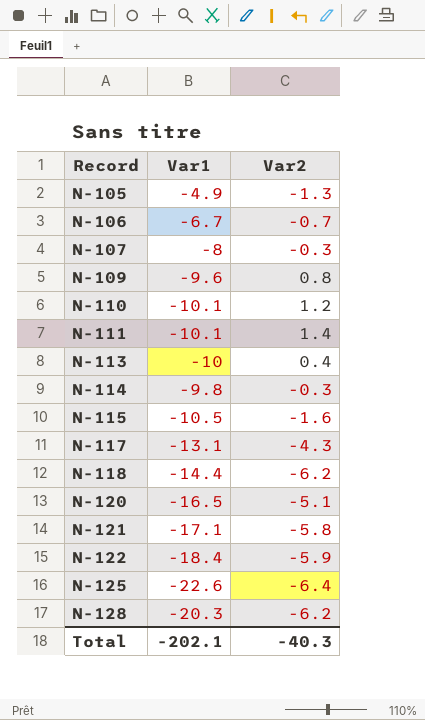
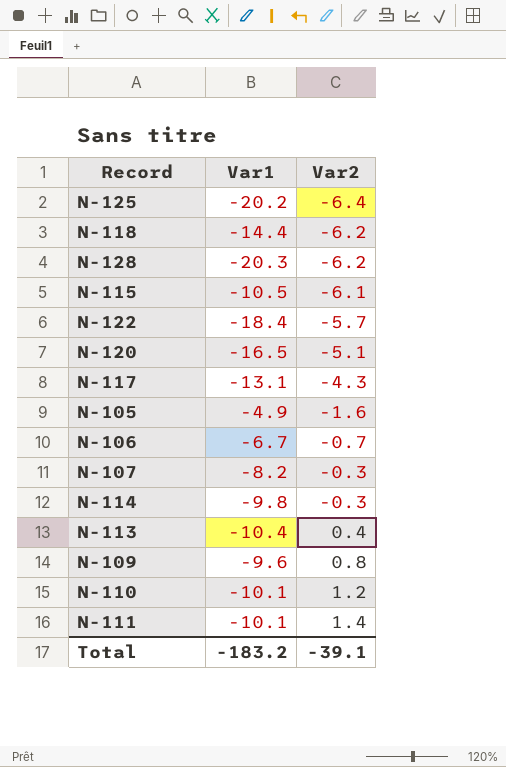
row order: Record ascending -> Var2 ascending
row N-121: -17.1 | -5.8 -> none
N-125 | Var1: -22.6 -> -20.2
N-115 | Var2: -1.6 -> -6.1
N-122 | Var2: -5.9 -> -5.7
N-105 | Var2: -1.3 -> -1.6
N-107 | Var1: -8 -> -8.2
N-113 | Var1: -10 -> -10.4
Total | Var1: -202.1 -> -183.2
Total | Var2: -40.3 -> -39.1

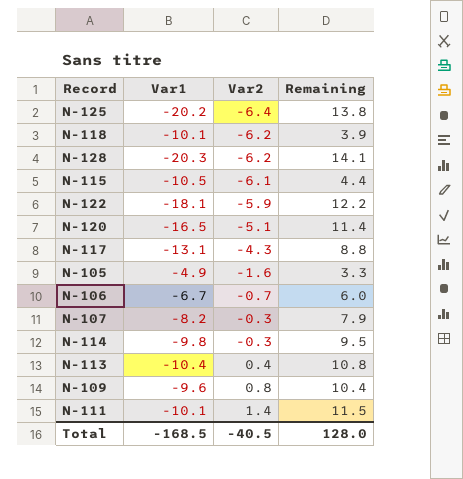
column Remaining | formula: none -> [Var2] - [Var1]
row N-110: -10.1 | 1.2 -> none
N-118 | Var1: -14.4 -> -10.1
N-122 | Var1: -18.4 -> -18.1
N-122 | Var2: -5.7 -> -5.9
Total | Var1: -183.2 -> -168.5
Total | Var2: -39.1 -> -40.5

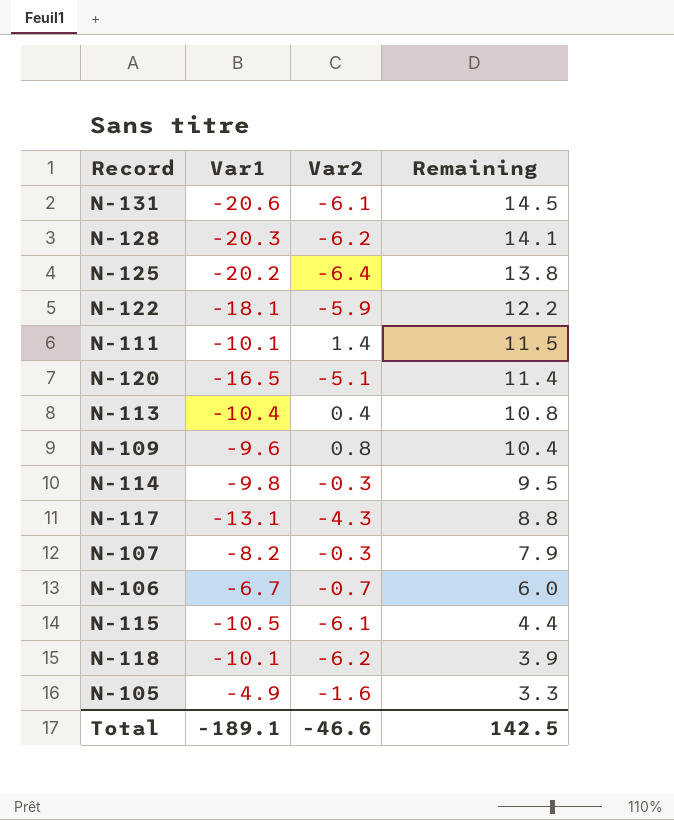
row order: Var2 ascending -> Remaining descending
row N-131: none -> -20.6 | -6.1 | 14.5
Total | Var1: -168.5 -> -189.1
Total | Var2: -40.5 -> -46.6
Total | Remaining: 128.0 -> 142.5

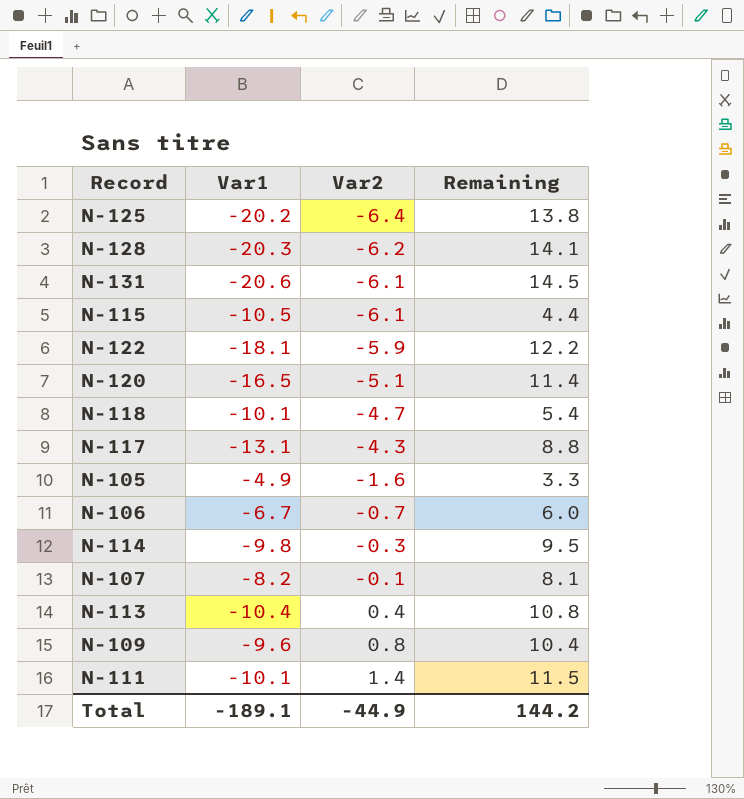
row order: Remaining descending -> Var2 ascending
N-118 | Var2: -6.2 -> -4.7
N-118 | Remaining: 3.9 -> 5.4
N-107 | Var2: -0.3 -> -0.1
N-107 | Remaining: 7.9 -> 8.1
Total | Var2: -46.6 -> -44.9
Total | Remaining: 142.5 -> 144.2

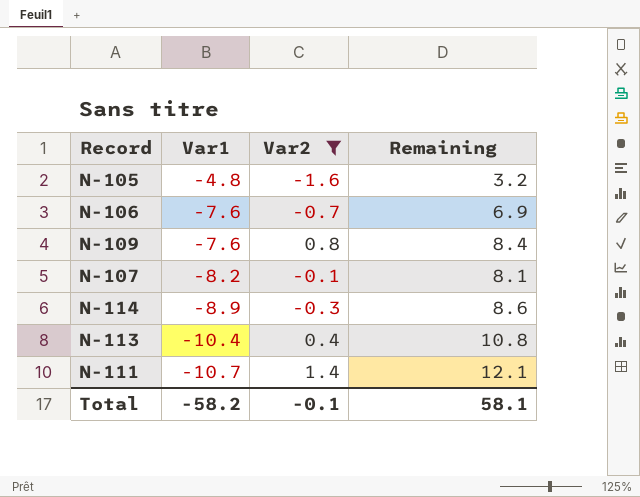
filter: none -> Var2 >= -1.6
row order: Var2 ascending -> Var1 descending
N-105 | Var1: -4.9 -> -4.8
N-105 | Remaining: 3.3 -> 3.2
N-106 | Var1: -6.7 -> -7.6
N-106 | Remaining: 6.0 -> 6.9
N-109 | Var1: -9.6 -> -7.6
N-109 | Remaining: 10.4 -> 8.4
N-114 | Var1: -9.8 -> -8.9
N-114 | Remaining: 9.5 -> 8.6
N-111 | Var1: -10.1 -> -10.7
N-111 | Remaining: 11.5 -> 12.1
Total | Var1: -189.1 -> -58.2
Total | Var2: -44.9 -> -0.1
Total | Remaining: 144.2 -> 58.1

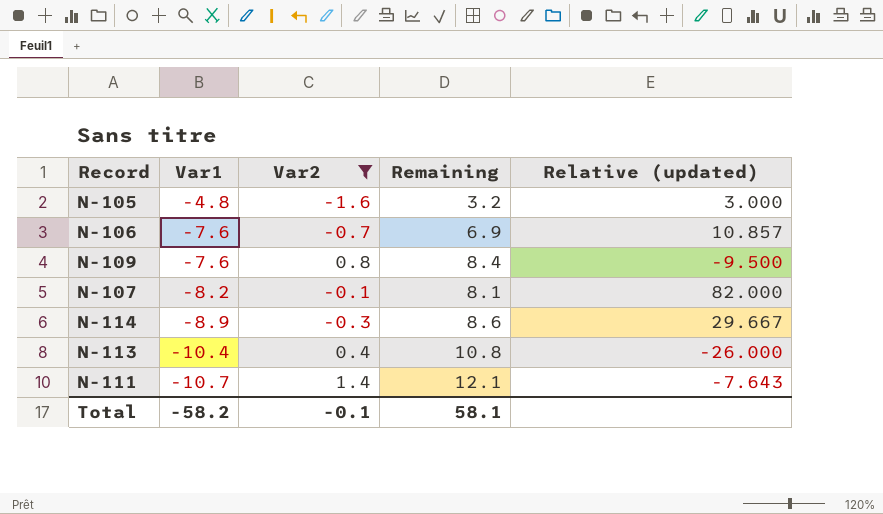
column Relative (updated) | formula: none -> [Var1] / [Var2]

